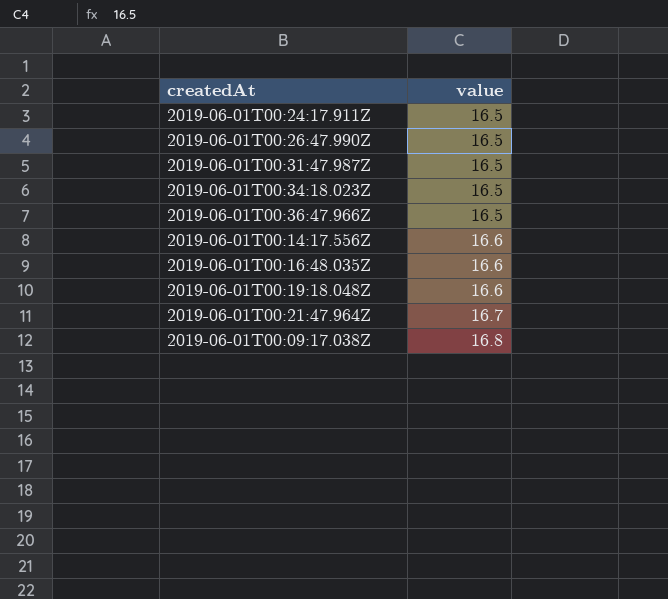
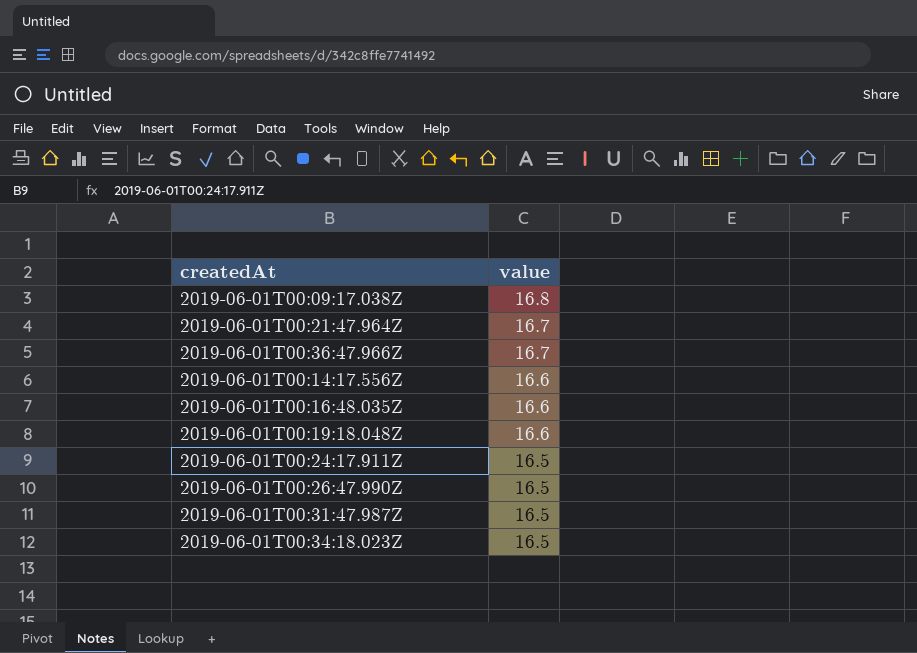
row order: value ascending -> value descending
2019-06-01T00:36:47.966Z | value: 16.5 -> 16.7

